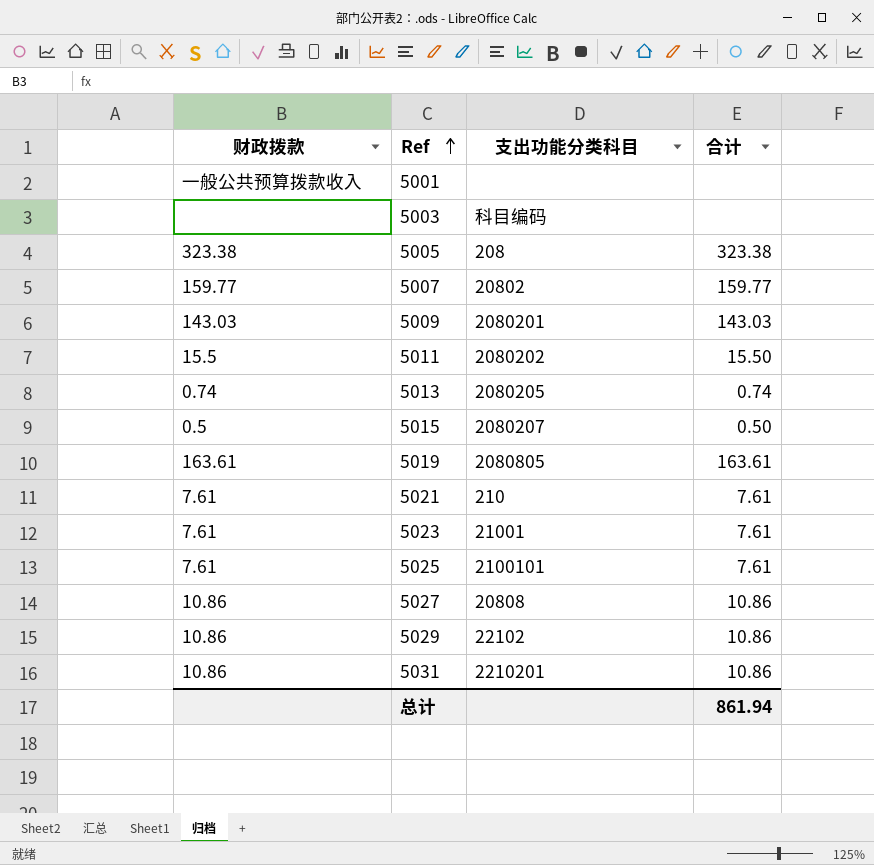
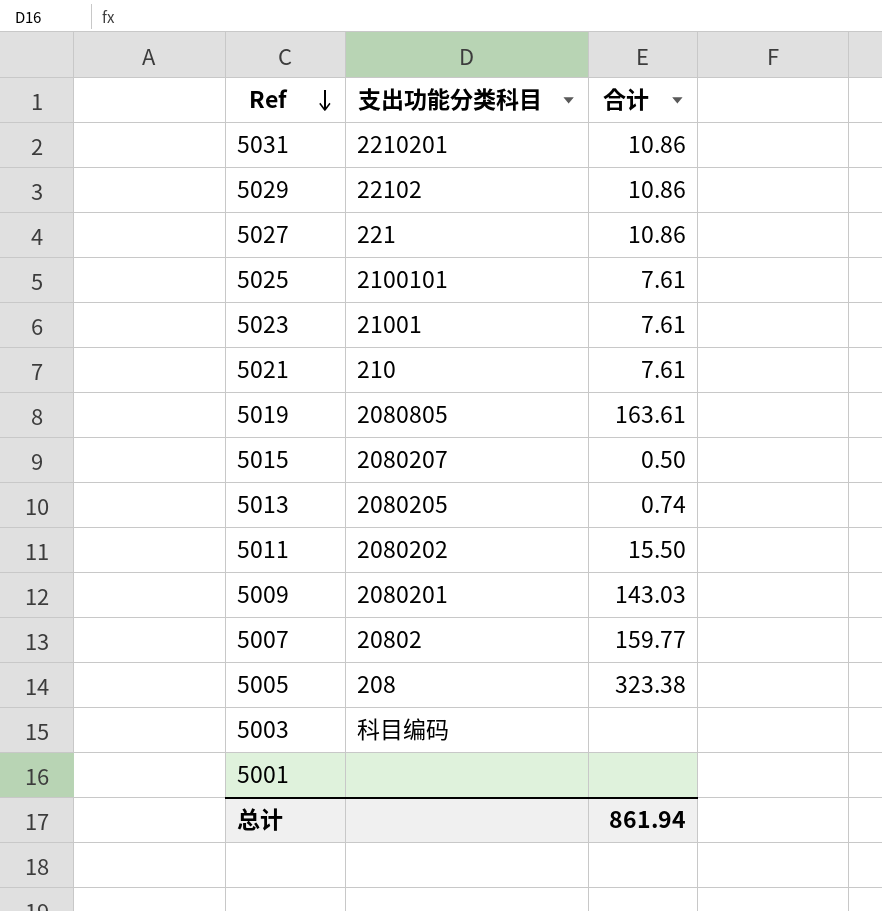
row order: Ref ascending -> Ref descending
column 财政拨款 | position: 1 -> none
5027 | 支出功能分类科目: 20808 -> 221

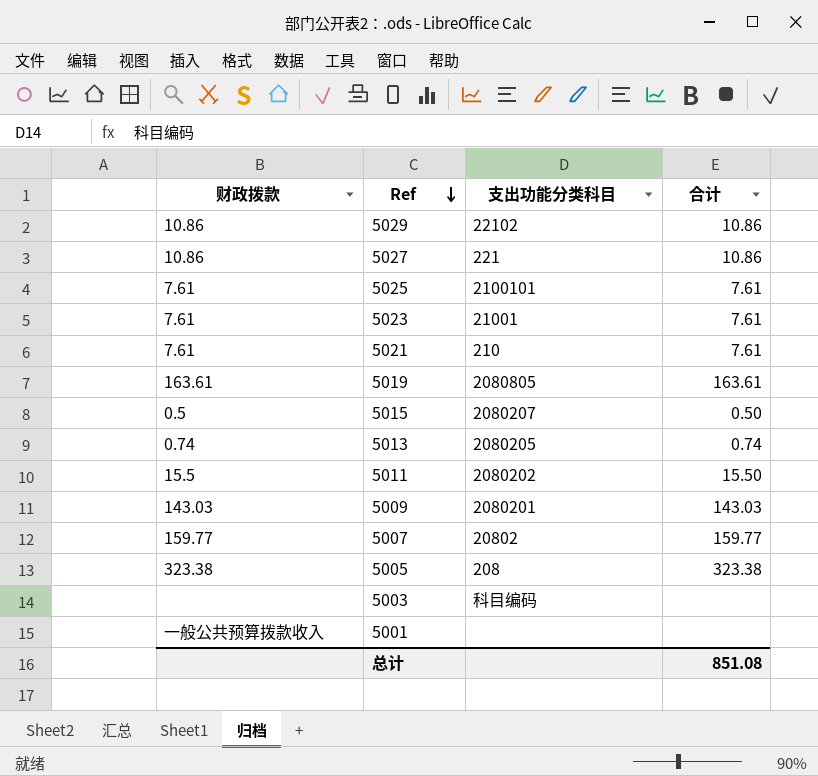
column 财政拨款 | position: none -> 1
row 5031: 2210201 | 10.86 -> none
总计 | 合计: 861.94 -> 851.08

